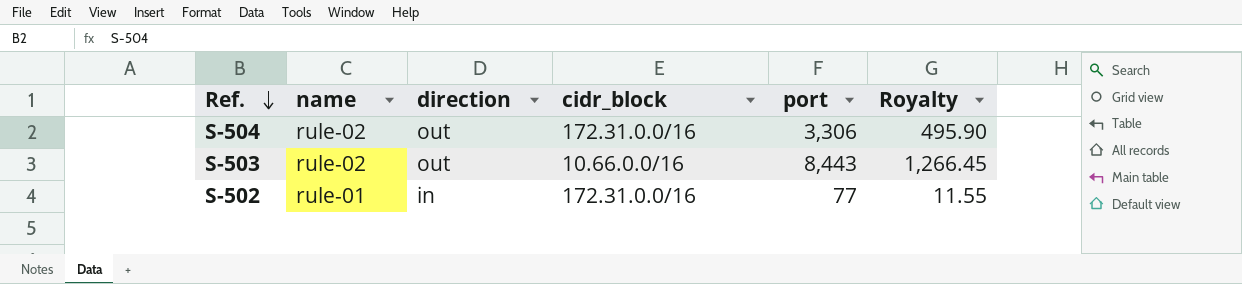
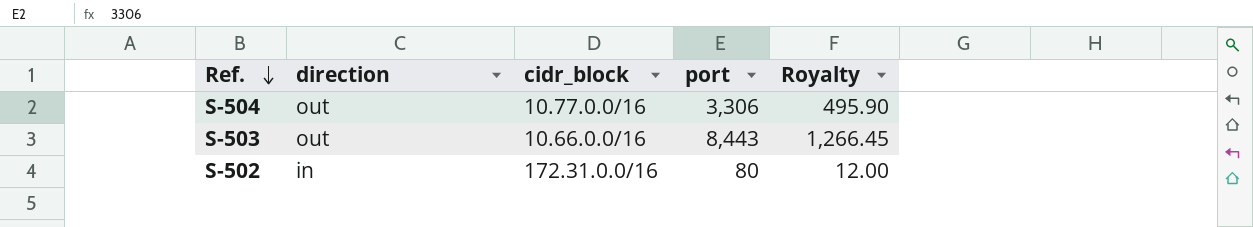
column name | position: 2 -> none
S-504 | cidr_block: 172.31.0.0/16 -> 10.77.0.0/16
S-502 | port: 77 -> 80
S-502 | Royalty: 11.55 -> 12.00

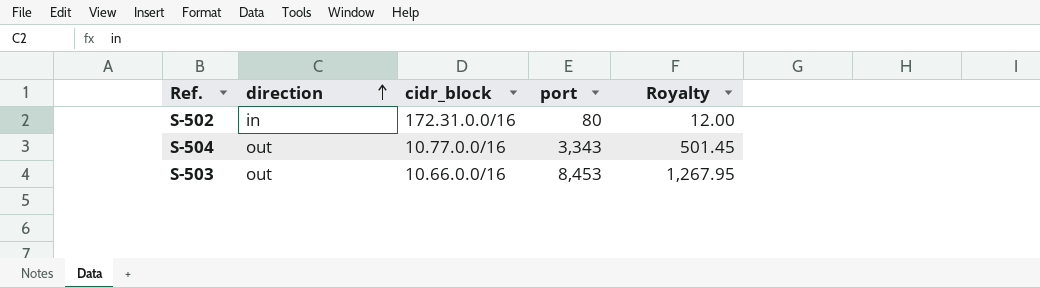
row order: Ref. descending -> direction ascending
S-504 | port: 3,306 -> 3,343
S-504 | Royalty: 495.90 -> 501.45
S-503 | port: 8,443 -> 8,453
S-503 | Royalty: 1,266.45 -> 1,267.95

